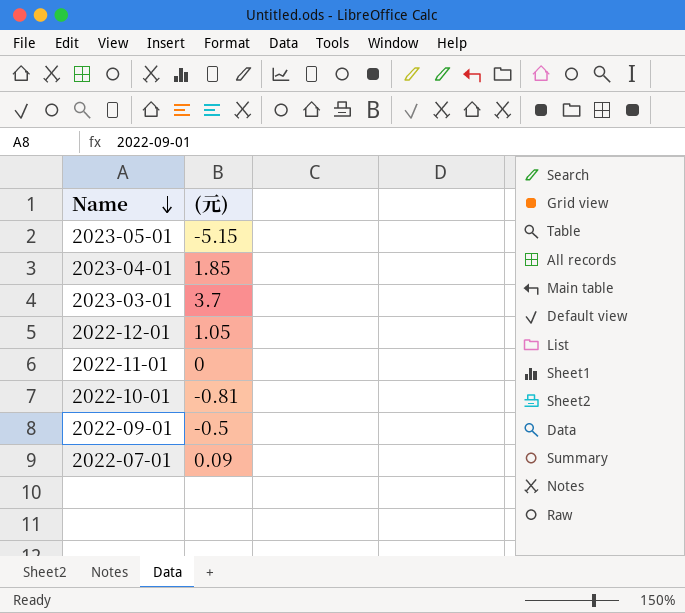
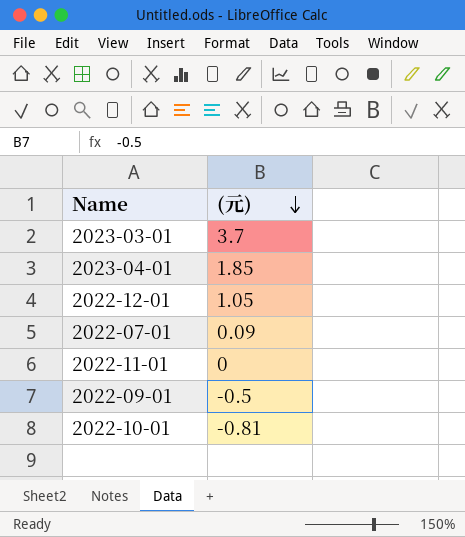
row order: Name descending -> (元) descending
row 2023-05-01: -5.15 -> none

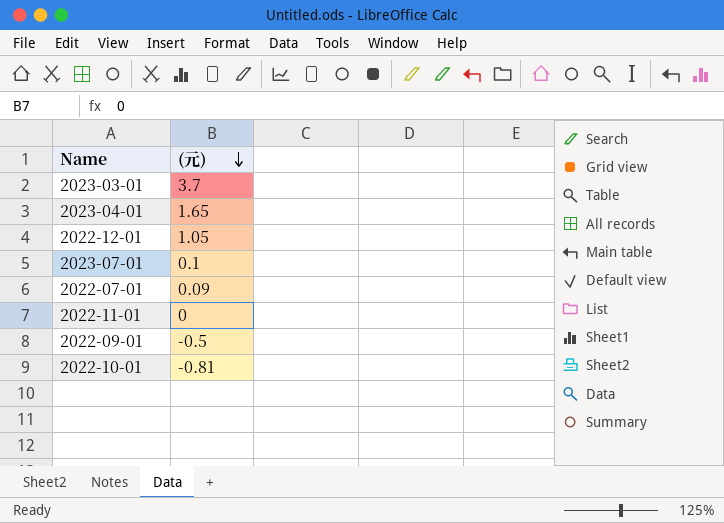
2023-04-01 | (元): 1.85 -> 1.65
row 2023-07-01: none -> 0.1

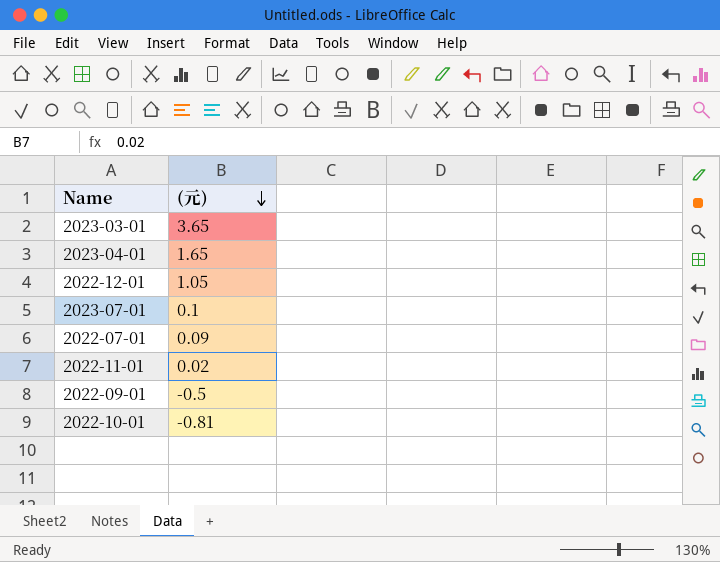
2023-03-01 | (元): 3.7 -> 3.65
2022-11-01 | (元): 0 -> 0.02

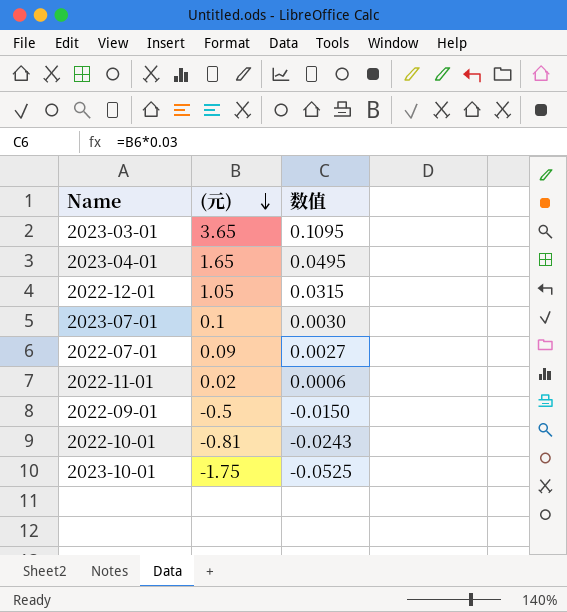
column 数值 | formula: none -> [(元)] * 0.03
row 2023-10-01: none -> -1.75 | -0.0525

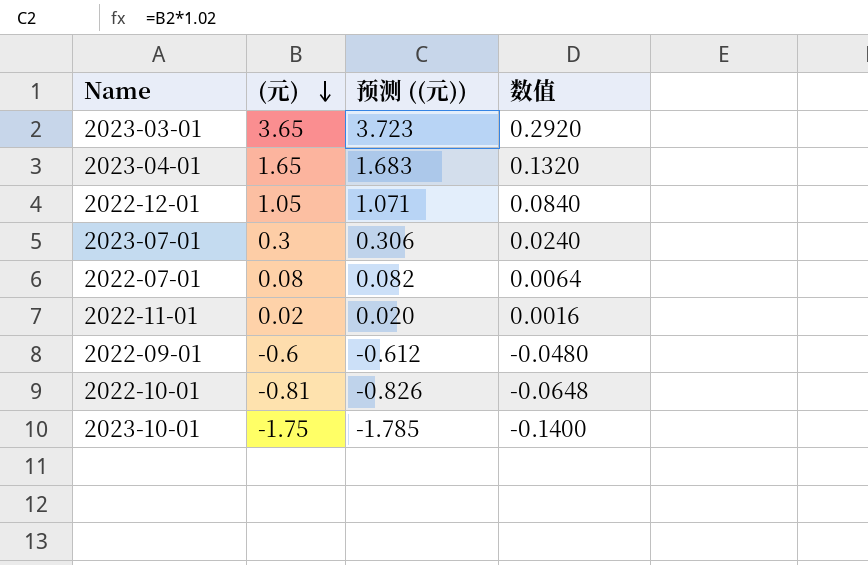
column 预测 ((元)) | formula: none -> [(元)] * 1.02
column 数值 | formula: [(元)] * 0.03 -> [(元)] * 0.08
2023-07-01 | (元): 0.1 -> 0.3
2022-07-01 | (元): 0.09 -> 0.08
2022-09-01 | (元): -0.5 -> -0.6

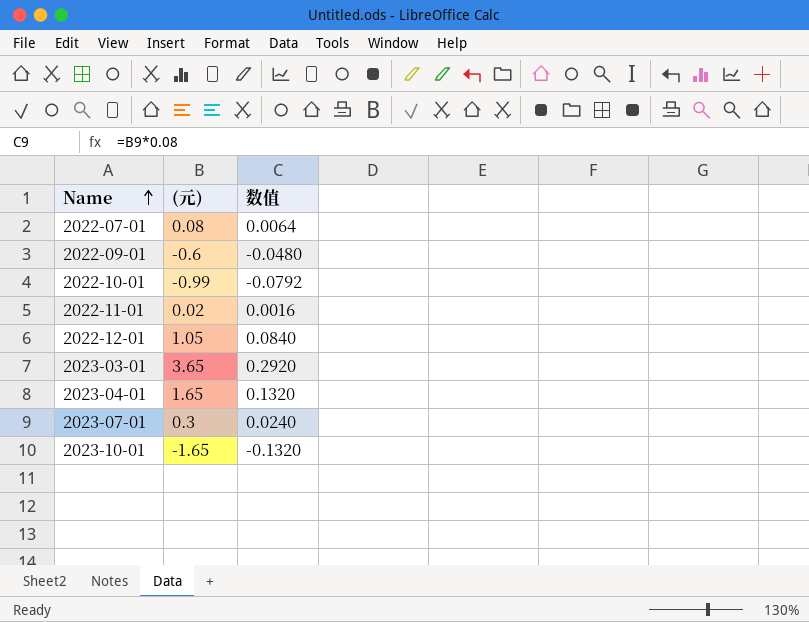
row order: (元) descending -> Name ascending
column 预测 ((元)) | formula: [(元)] * 1.02 -> none
2022-10-01 | (元): -0.81 -> -0.99
2022-10-01 | 数值: -0.0648 -> -0.0792
2023-10-01 | (元): -1.75 -> -1.65
2023-10-01 | 数值: -0.1400 -> -0.1320

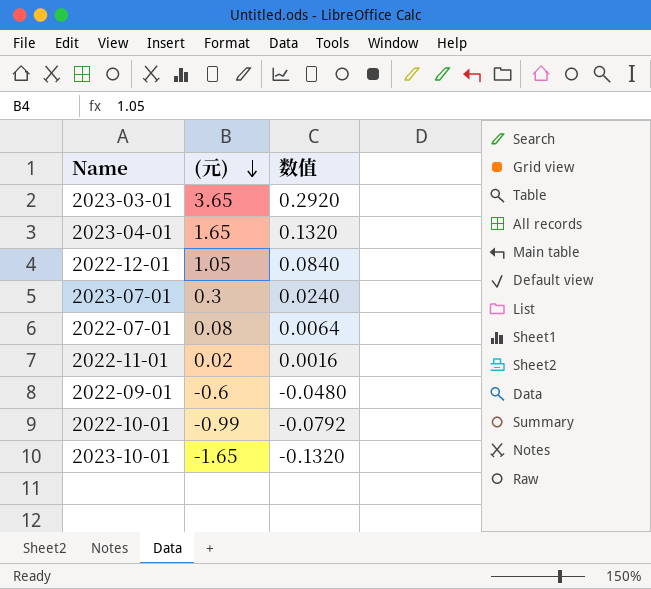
row order: Name ascending -> (元) descending

